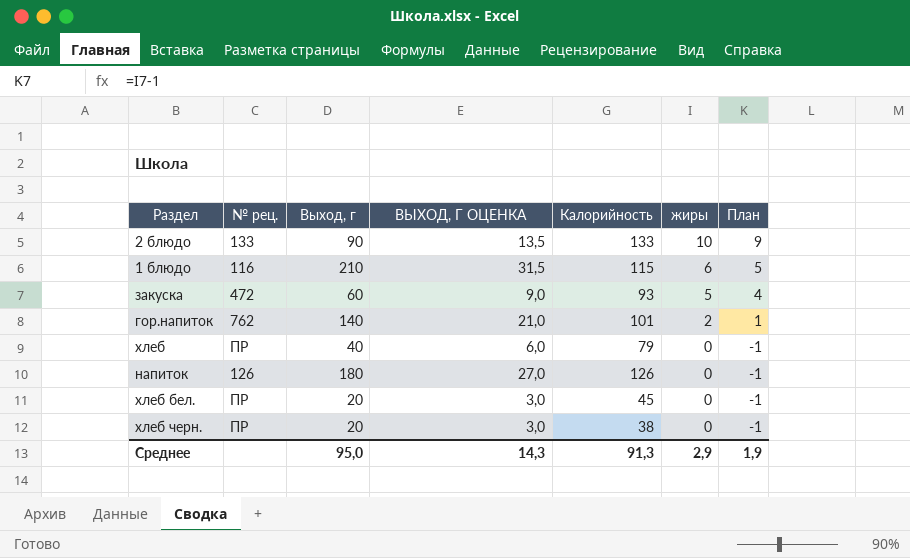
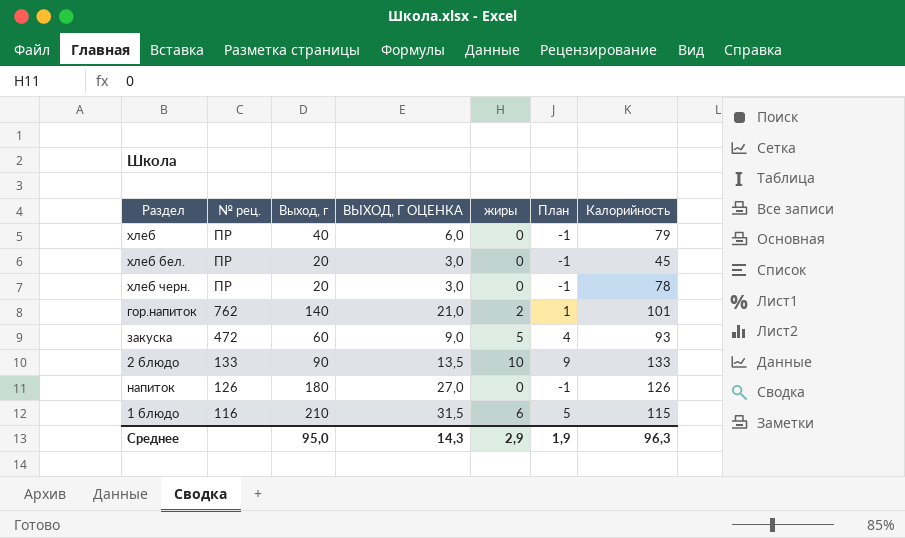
row order: жиры descending -> № рец. descending
column Калорийность | position: 5 -> 7
хлеб черн. | Калорийность: 38 -> 78
Среднее | Калорийность: 91,3 -> 96,3

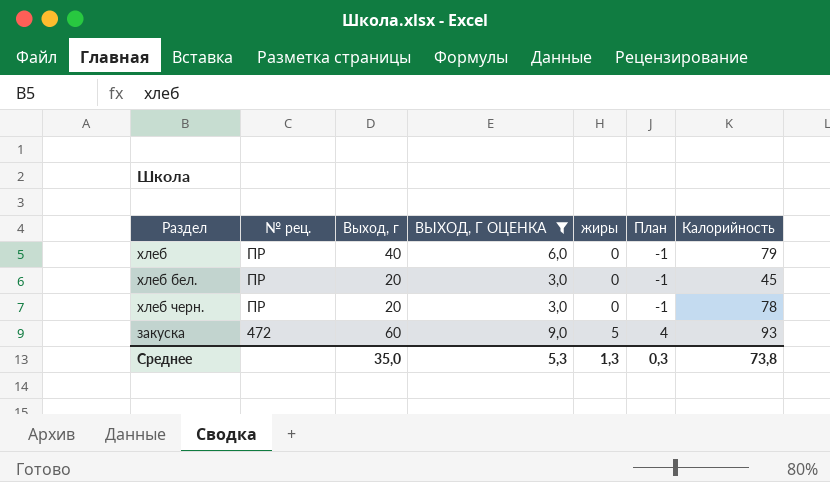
filter: none -> ВЫХОД, Г ОЦЕНКА <= 9,0
Среднее | Выход, г: 95,0 -> 35,0
Среднее | ВЫХОД, Г ОЦЕНКА: 14,3 -> 5,3
Среднее | жиры: 2,9 -> 1,3
Среднее | План: 1,9 -> 0,3
Среднее | Калорийность: 96,3 -> 73,8

